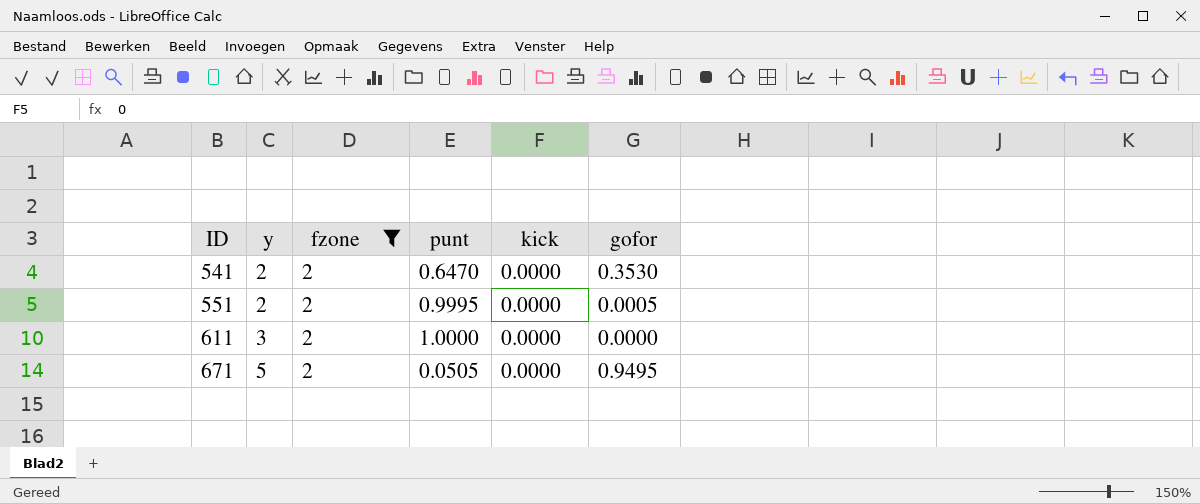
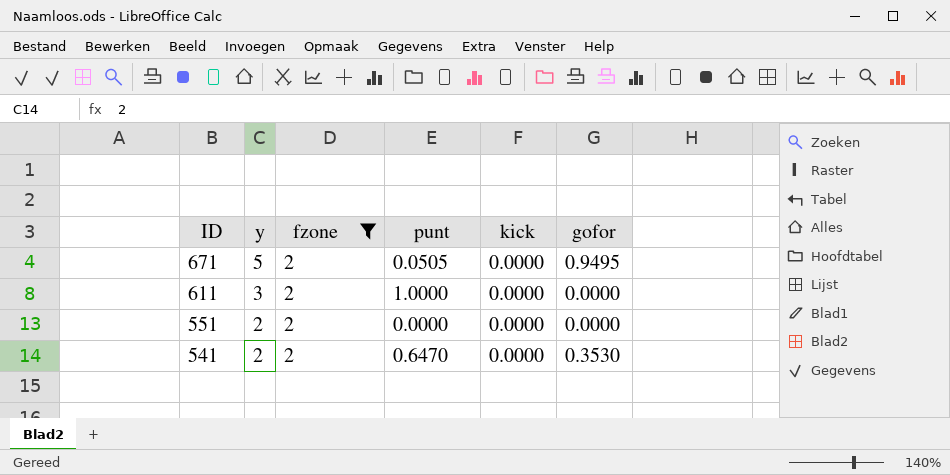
row order: ID ascending -> ID descending
551 | punt: 0.9995 -> 0.0000
551 | gofor: 0.0005 -> 0.0000

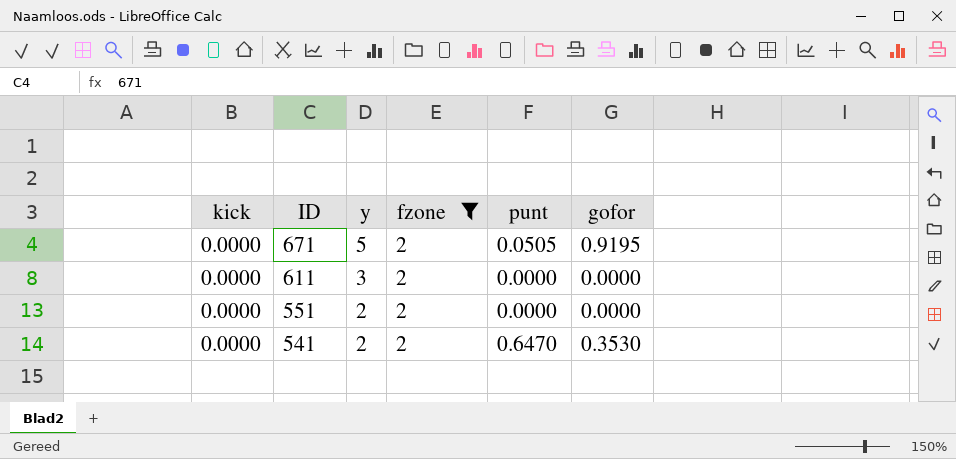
column kick | position: 5 -> 1
671 | gofor: 0.9495 -> 0.9195
611 | punt: 1.0000 -> 0.0000

